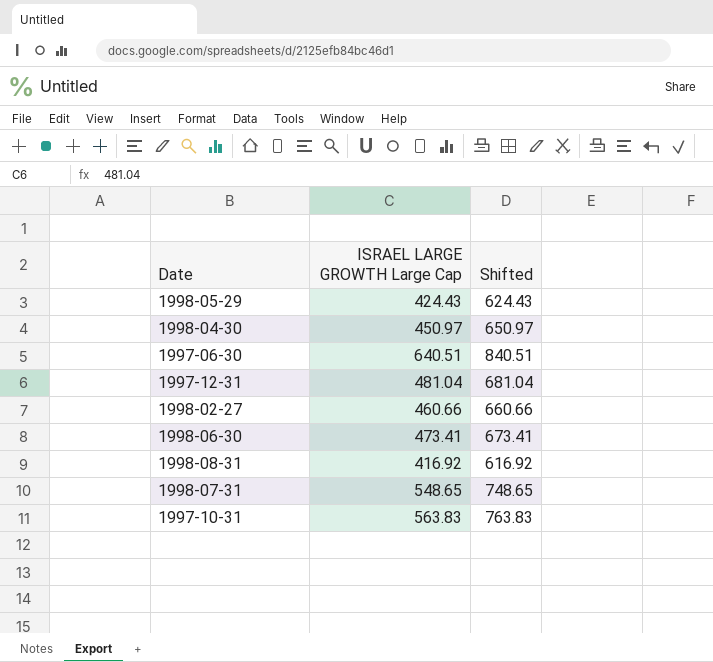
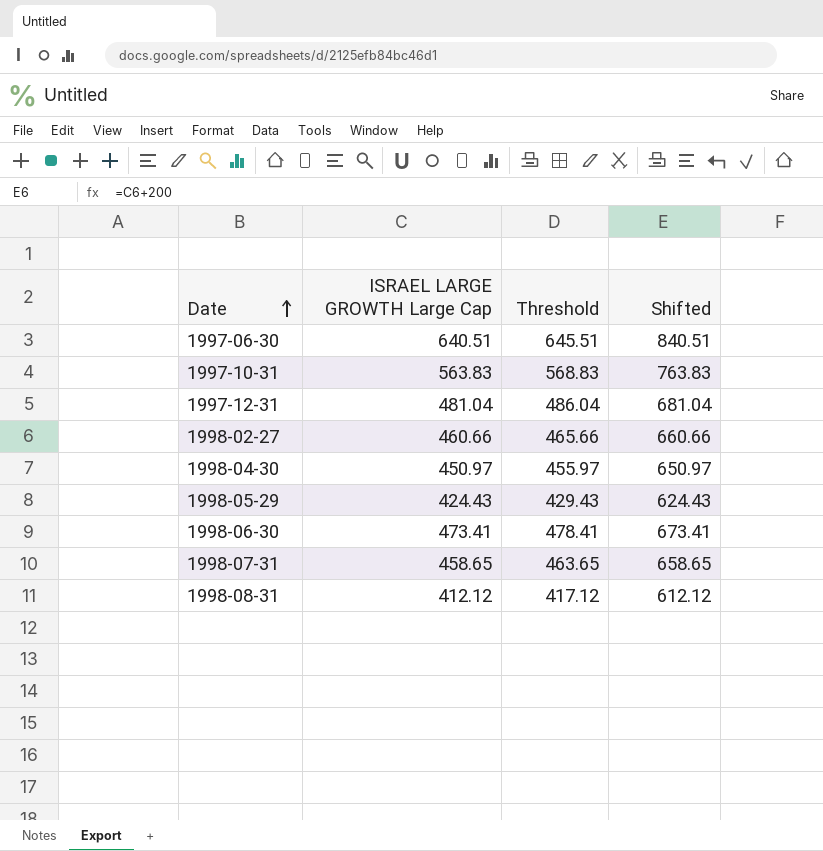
row order: none -> Date ascending
column Threshold | formula: none -> [ISRAEL LARGE GROWTH Large Cap] + 5
1998-07-31 | ISRAEL LARGE GROWTH Large Cap: 548.65 -> 458.65
1998-07-31 | Shifted: 748.65 -> 658.65
1998-08-31 | ISRAEL LARGE GROWTH Large Cap: 416.92 -> 412.12
1998-08-31 | Shifted: 616.92 -> 612.12

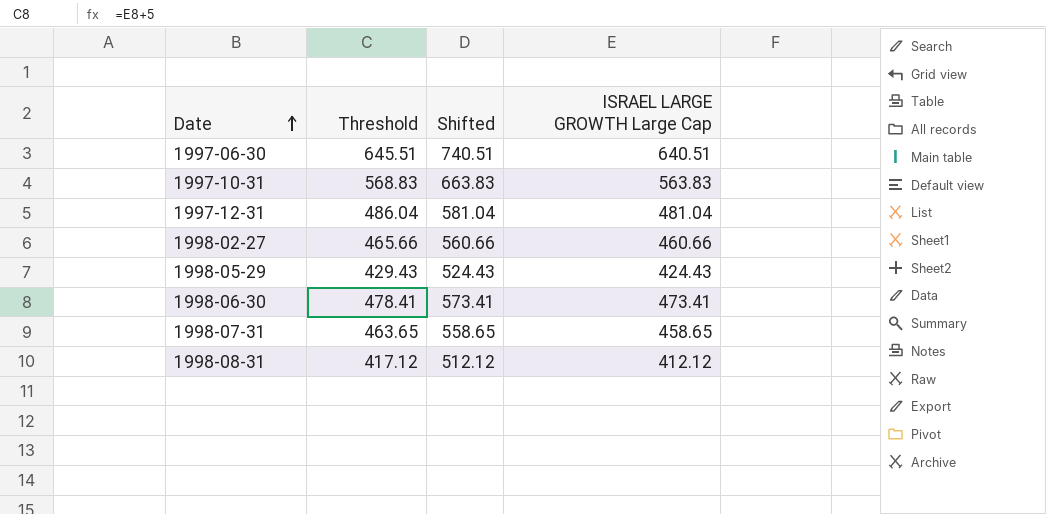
column Shifted | formula: [ISRAEL LARGE GROWTH Large Cap] + 200 -> [ISRAEL LARGE GROWTH Large Cap] + 100
column ISRAEL LARGE GROWTH Large Cap | position: 2 -> 4
row 1998-04-30: 450.97 | 455.97 | 650.97 -> none

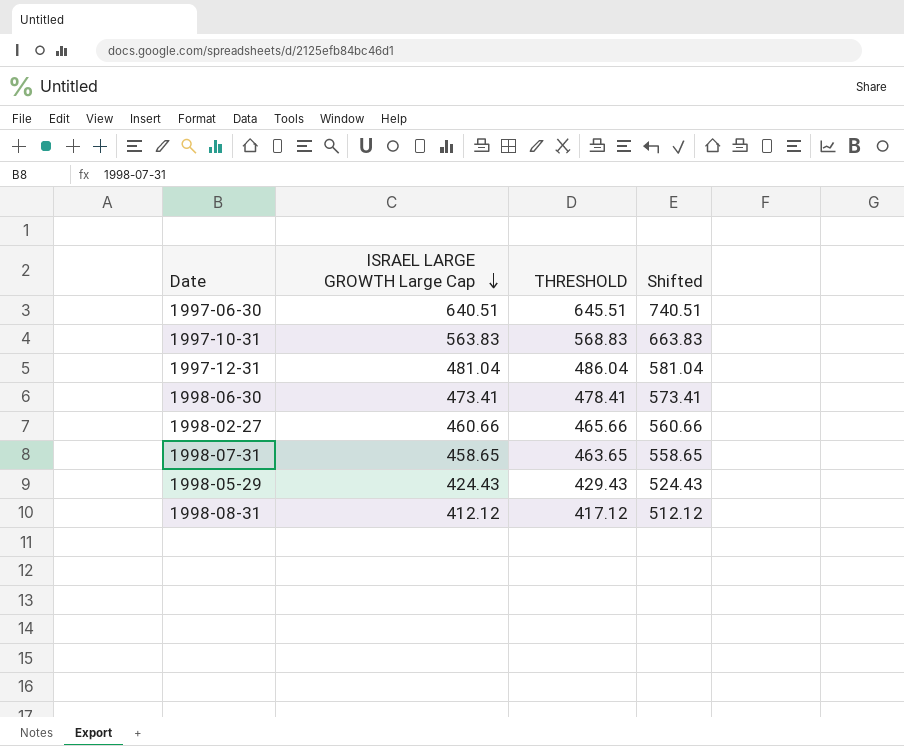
row order: Date ascending -> ISRAEL LARGE GROWTH Large Cap descending
column ISRAEL LARGE GROWTH Large Cap | position: 4 -> 2
column name: Threshold -> THRESHOLD

